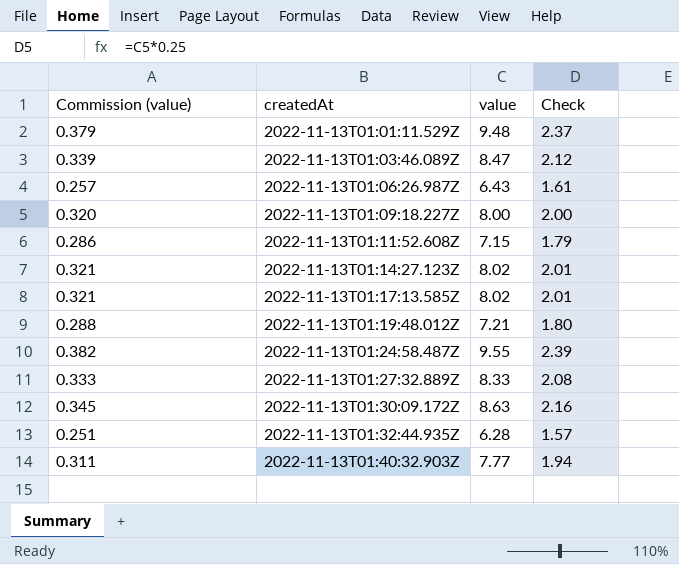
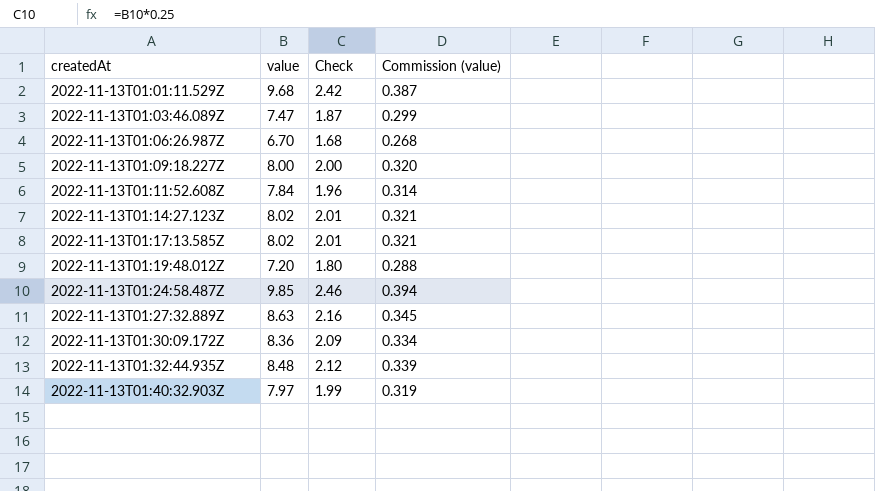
column Commission (value) | position: 1 -> 4
2022-11-13T01:01:11.529Z | value: 9.48 -> 9.68
2022-11-13T01:01:11.529Z | Check: 2.37 -> 2.42
2022-11-13T01:01:11.529Z | Commission (value): 0.379 -> 0.387
2022-11-13T01:03:46.089Z | value: 8.47 -> 7.47
2022-11-13T01:03:46.089Z | Check: 2.12 -> 1.87
2022-11-13T01:03:46.089Z | Commission (value): 0.339 -> 0.299
2022-11-13T01:06:26.987Z | value: 6.43 -> 6.70
2022-11-13T01:06:26.987Z | Check: 1.61 -> 1.68
2022-11-13T01:06:26.987Z | Commission (value): 0.257 -> 0.268
2022-11-13T01:11:52.608Z | value: 7.15 -> 7.84
2022-11-13T01:11:52.608Z | Check: 1.79 -> 1.96
2022-11-13T01:11:52.608Z | Commission (value): 0.286 -> 0.314
2022-11-13T01:19:48.012Z | value: 7.21 -> 7.20
2022-11-13T01:24:58.487Z | value: 9.55 -> 9.85
2022-11-13T01:24:58.487Z | Check: 2.39 -> 2.46
2022-11-13T01:24:58.487Z | Commission (value): 0.382 -> 0.394
2022-11-13T01:27:32.889Z | value: 8.33 -> 8.63
2022-11-13T01:27:32.889Z | Check: 2.08 -> 2.16
2022-11-13T01:27:32.889Z | Commission (value): 0.333 -> 0.345
2022-11-13T01:30:09.172Z | value: 8.63 -> 8.36
2022-11-13T01:30:09.172Z | Check: 2.16 -> 2.09
2022-11-13T01:30:09.172Z | Commission (value): 0.345 -> 0.334
2022-11-13T01:32:44.935Z | value: 6.28 -> 8.48
2022-11-13T01:32:44.935Z | Check: 1.57 -> 2.12
2022-11-13T01:32:44.935Z | Commission (value): 0.251 -> 0.339
2022-11-13T01:40:32.903Z | value: 7.77 -> 7.97
2022-11-13T01:40:32.903Z | Check: 1.94 -> 1.99
2022-11-13T01:40:32.903Z | Commission (value): 0.311 -> 0.319

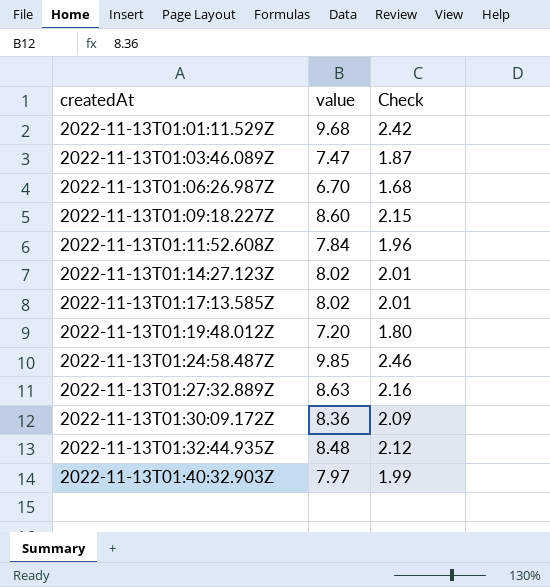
column Commission (value) | formula: [value] * 0.04 -> none
2022-11-13T01:09:18.227Z | value: 8.00 -> 8.60
2022-11-13T01:09:18.227Z | Check: 2.00 -> 2.15

